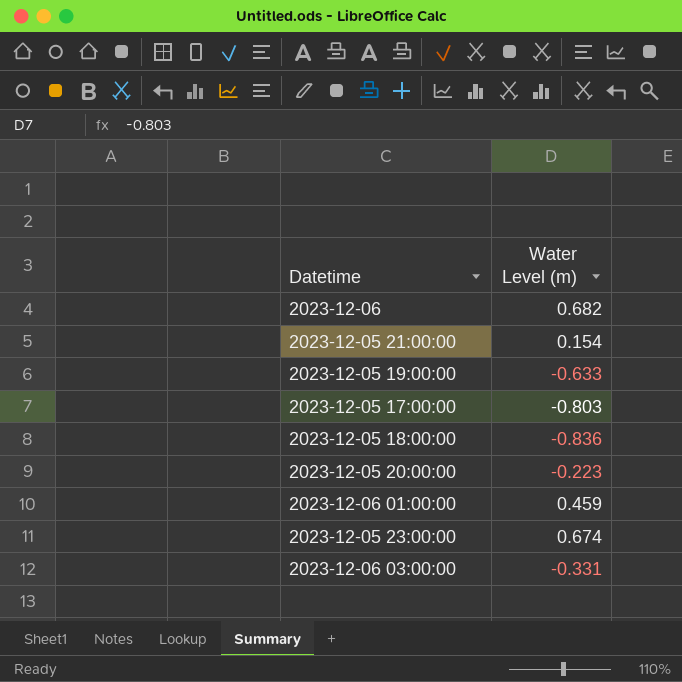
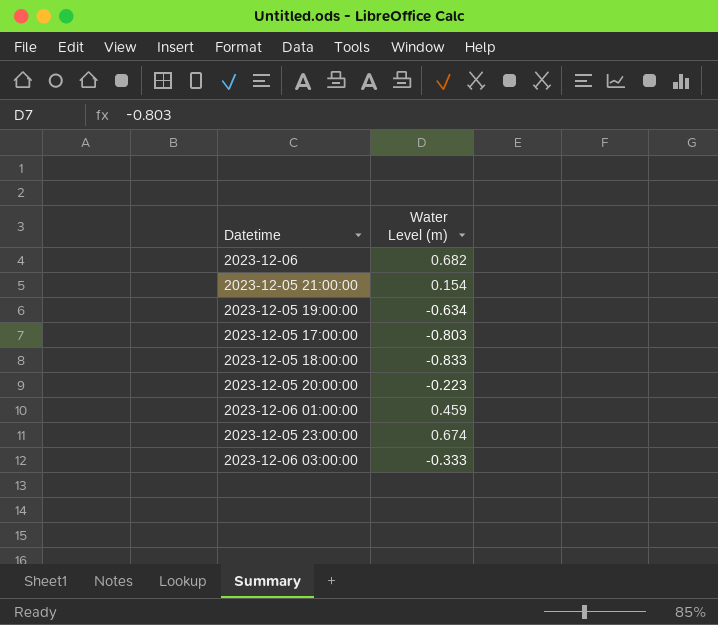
2023-12-05 19:00:00 | Water Level (m): -0.633 -> -0.634
2023-12-05 18:00:00 | Water Level (m): -0.836 -> -0.833
2023-12-06 03:00:00 | Water Level (m): -0.331 -> -0.333

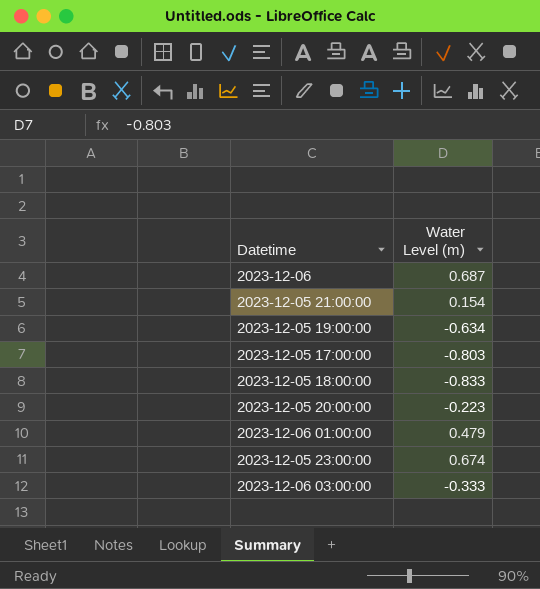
2023-12-06 | Water Level (m): 0.682 -> 0.687
2023-12-06 01:00:00 | Water Level (m): 0.459 -> 0.479

